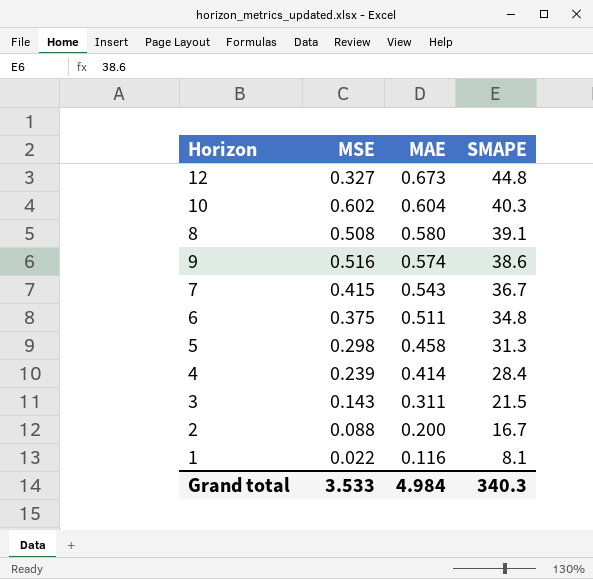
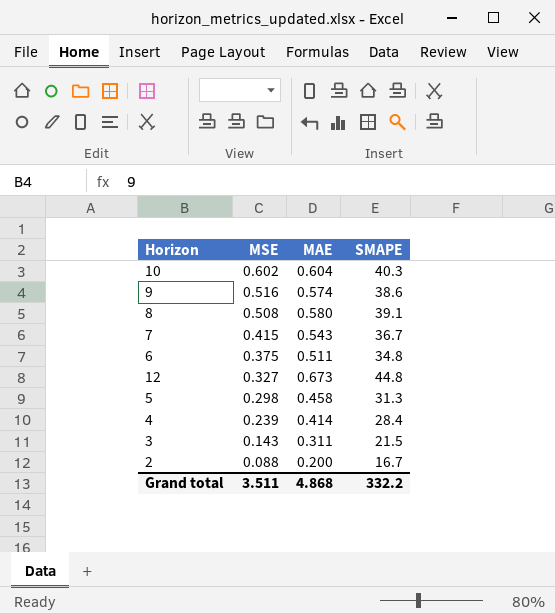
row order: MAE descending -> MSE descending
row 1: 0.022 | 0.116 | 8.1 -> none
Grand total | MSE: 3.533 -> 3.511
Grand total | MAE: 4.984 -> 4.868
Grand total | SMAPE: 340.3 -> 332.2

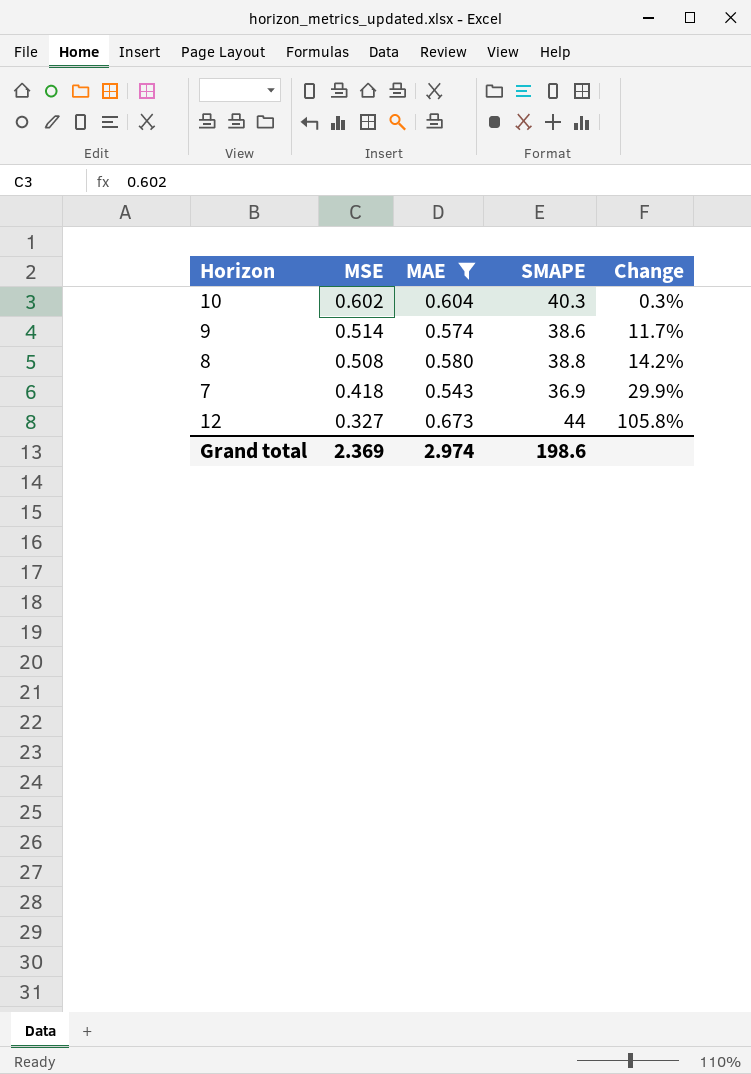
filter: none -> MAE >= 0.543
column Change | formula: none -> ([MAE] - [MSE]) / [MSE]
9 | MSE: 0.516 -> 0.514
8 | SMAPE: 39.1 -> 38.8
7 | MSE: 0.415 -> 0.418
7 | SMAPE: 36.7 -> 36.9
12 | SMAPE: 44.8 -> 44
Grand total | MSE: 3.511 -> 2.369
Grand total | MAE: 4.868 -> 2.974
Grand total | SMAPE: 332.2 -> 198.6

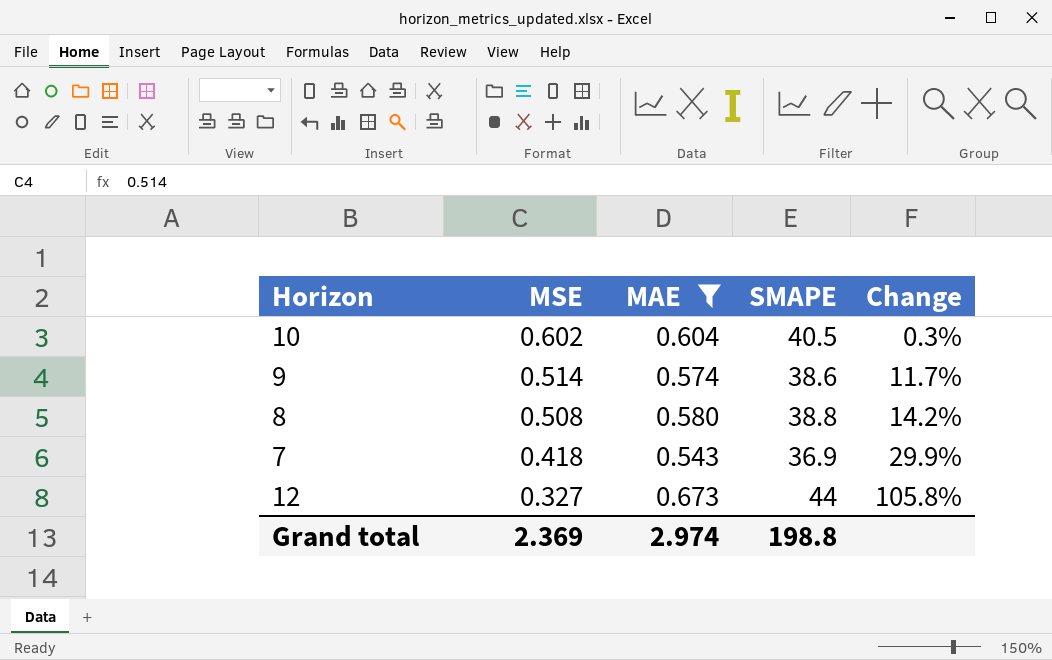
10 | SMAPE: 40.3 -> 40.5
Grand total | SMAPE: 198.6 -> 198.8

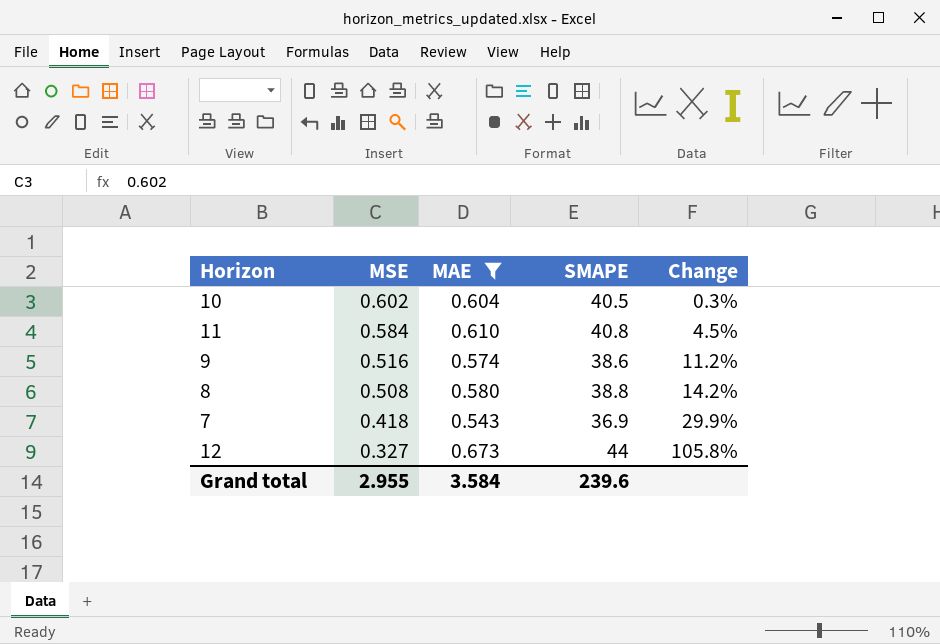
row 11: none -> 0.584 | 0.610 | 40.8 | 4.5%
9 | MSE: 0.514 -> 0.516
9 | Change: 11.7% -> 11.2%
Grand total | MSE: 2.369 -> 2.955
Grand total | MAE: 2.974 -> 3.584
Grand total | SMAPE: 198.8 -> 239.6

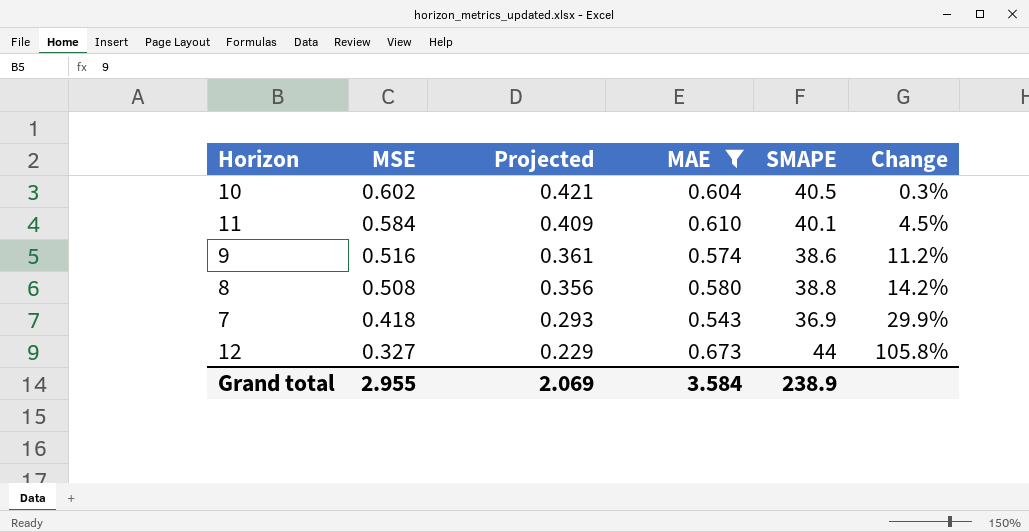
column Projected | formula: none -> [MSE] * 0.7
11 | SMAPE: 40.8 -> 40.1
Grand total | SMAPE: 239.6 -> 238.9

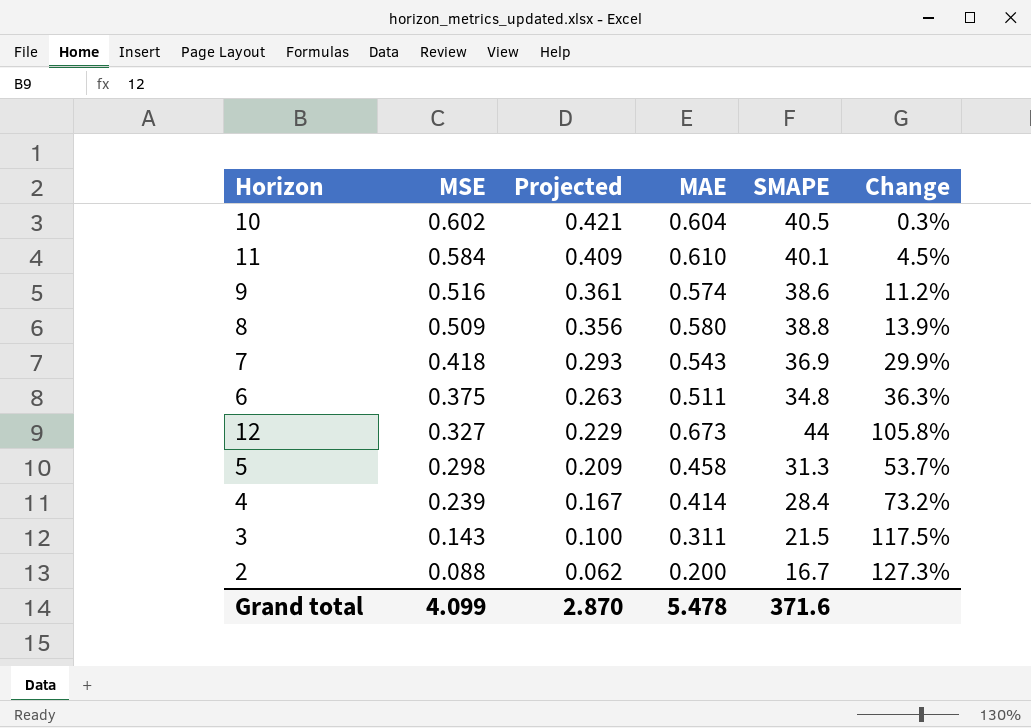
filter: MAE >= 0.543 -> none
8 | MSE: 0.508 -> 0.509
8 | Change: 14.2% -> 13.9%
Grand total | MSE: 2.955 -> 4.099
Grand total | Projected: 2.069 -> 2.870
Grand total | MAE: 3.584 -> 5.478
Grand total | SMAPE: 238.9 -> 371.6

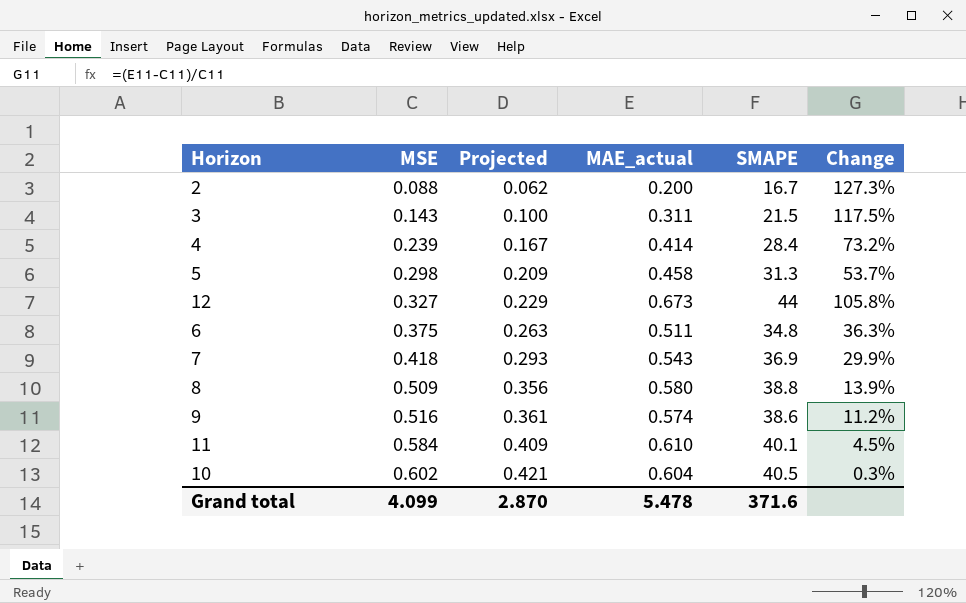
row order: MSE descending -> MSE ascending
column name: MAE -> MAE_actual

